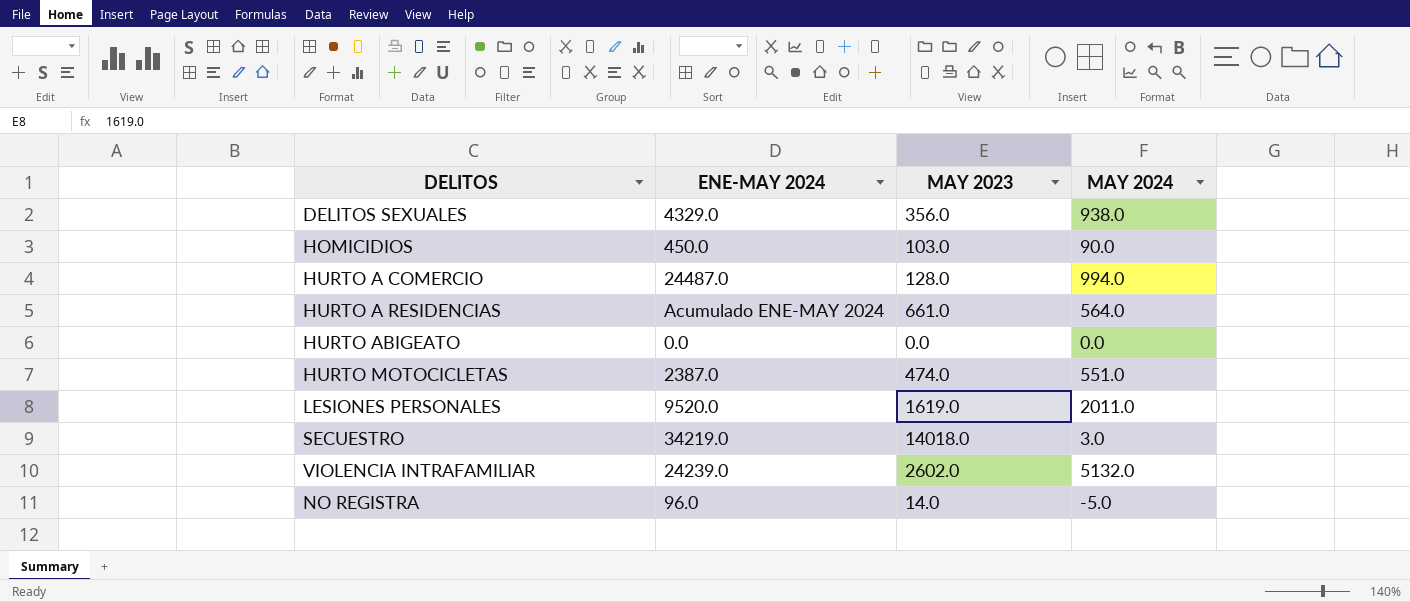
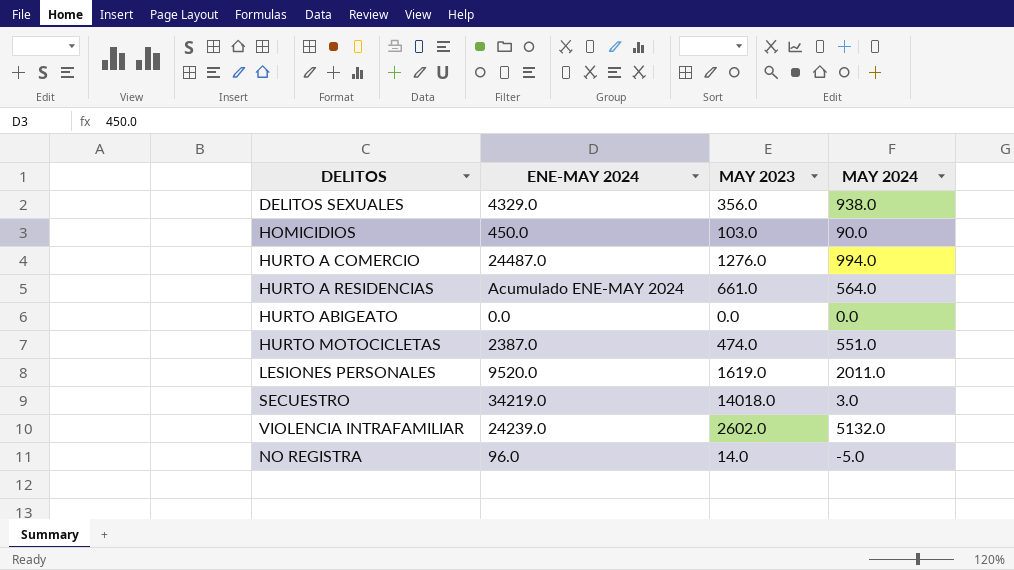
HURTO A COMERCIO | MAY 2023: 128.0 -> 1276.0

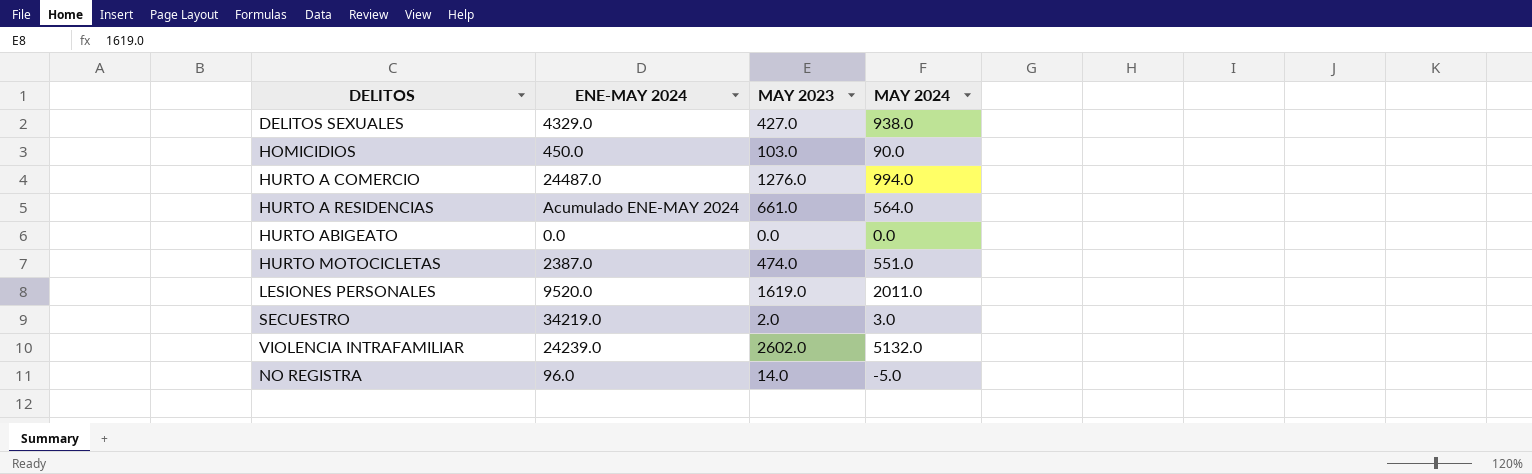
DELITOS SEXUALES | MAY 2023: 356.0 -> 427.0
SECUESTRO | MAY 2023: 14018.0 -> 2.0

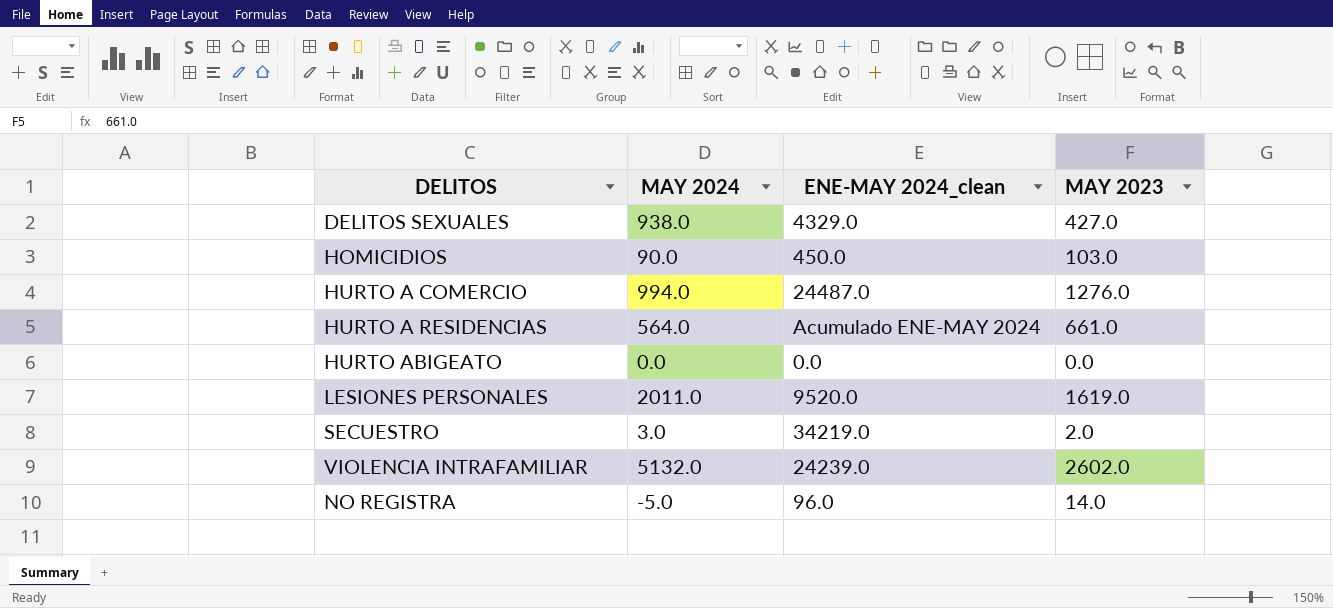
column MAY 2024 | position: 4 -> 2
column name: ENE-MAY 2024 -> ENE-MAY 2024_clean
row HURTO MOTOCICLETAS: 2387.0 | 474.0 | 551.0 -> none

